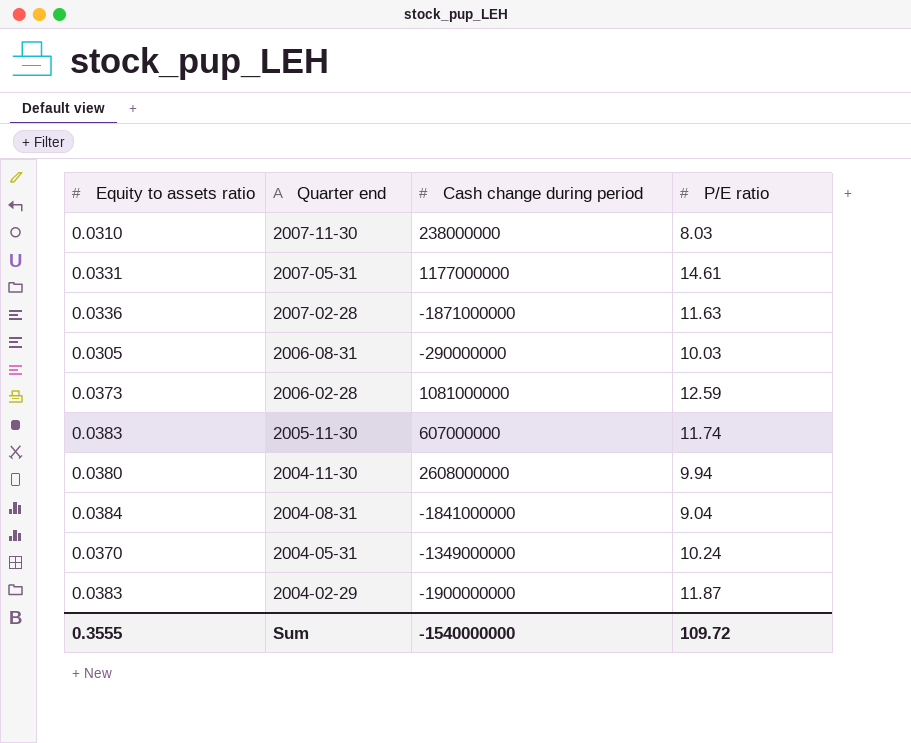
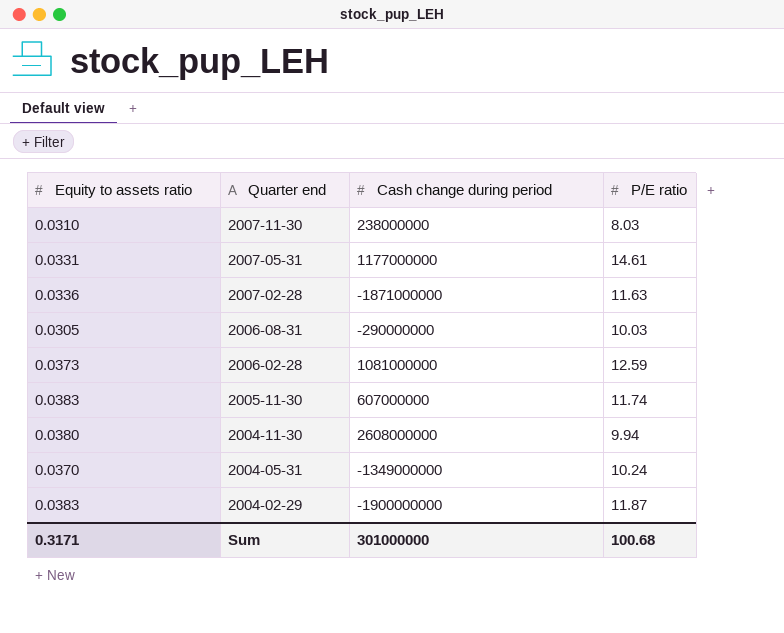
row 2004-08-31: 0.0384 | -1841000000 | 9.04 -> none
Sum | Equity to assets ratio: 0.3555 -> 0.3171
Sum | Cash change during period: -1540000000 -> 301000000
Sum | P/E ratio: 109.72 -> 100.68

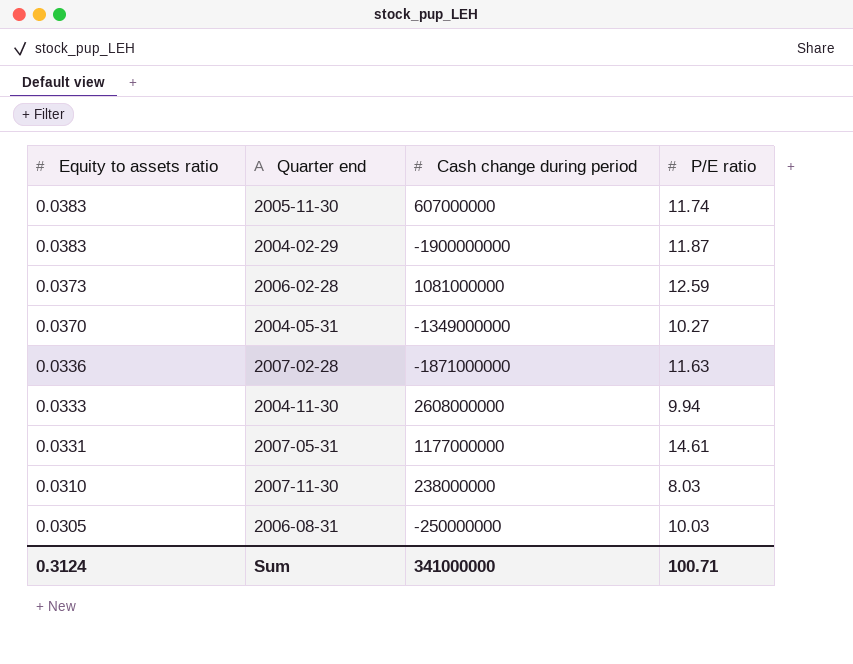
row order: Quarter end descending -> Equity to assets ratio descending
2004-05-31 | P/E ratio: 10.24 -> 10.27
2004-11-30 | Equity to assets ratio: 0.0380 -> 0.0333
2006-08-31 | Cash change during period: -290000000 -> -250000000
Sum | Equity to assets ratio: 0.3171 -> 0.3124
Sum | Cash change during period: 301000000 -> 341000000
Sum | P/E ratio: 100.68 -> 100.71

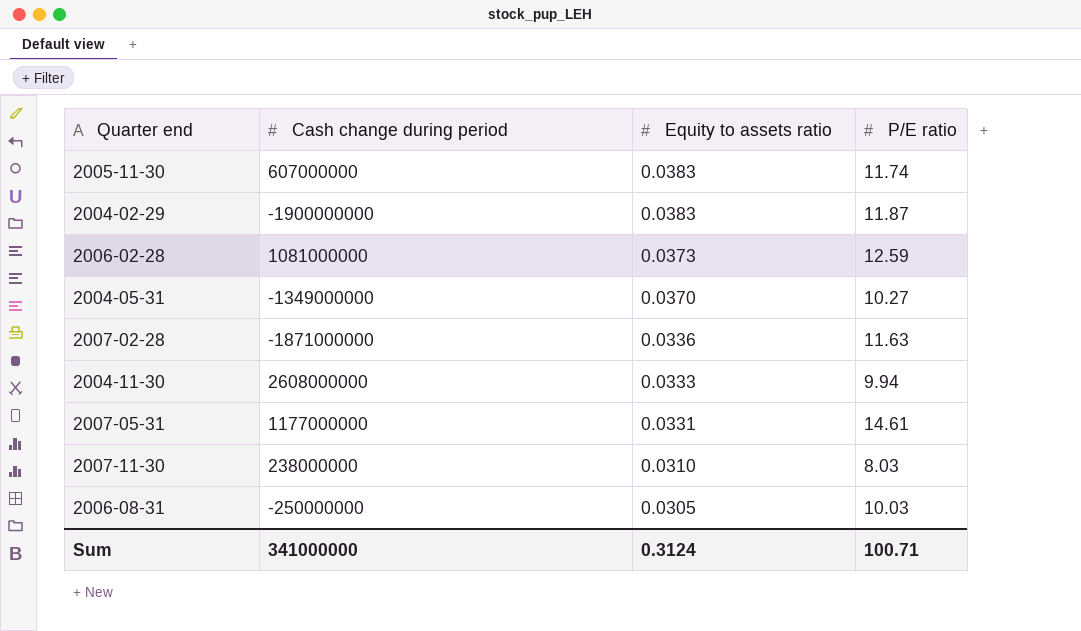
column Equity to assets ratio | position: 1 -> 3

